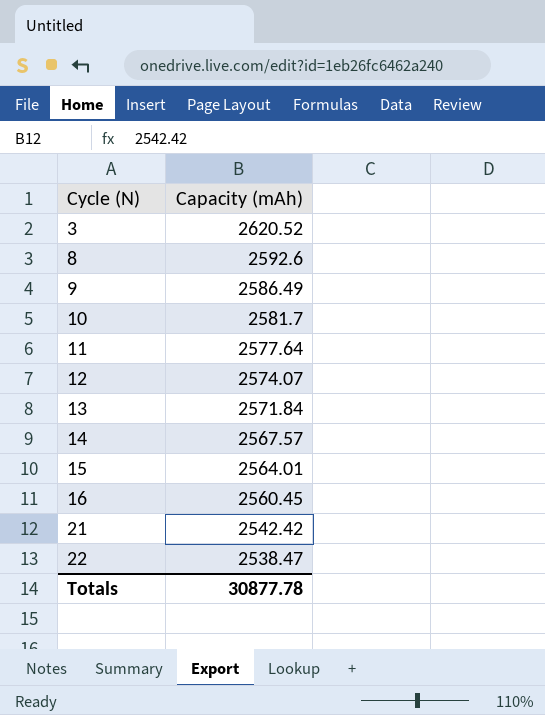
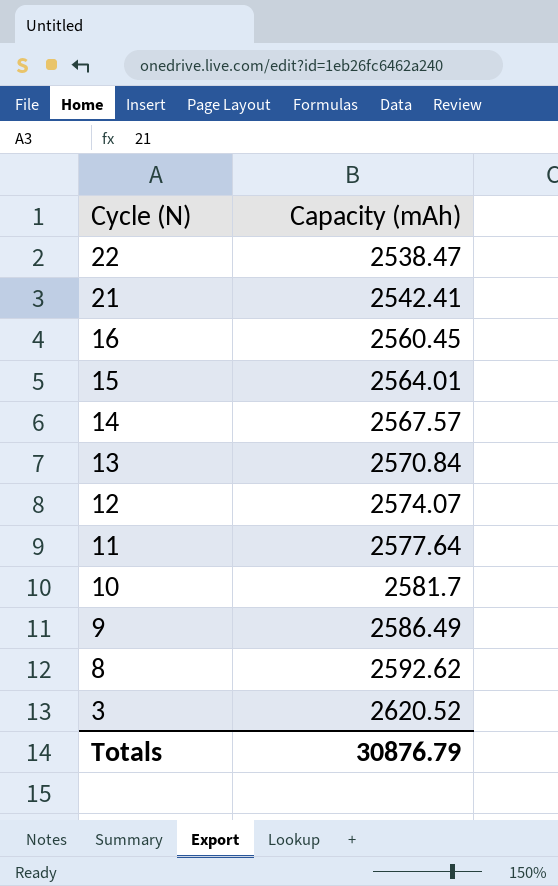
row order: Cycle (N) ascending -> Cycle (N) descending
21 | Capacity (mAh): 2542.42 -> 2542.41
13 | Capacity (mAh): 2571.84 -> 2570.84
8 | Capacity (mAh): 2592.6 -> 2592.62
Totals | Capacity (mAh): 30877.78 -> 30876.79

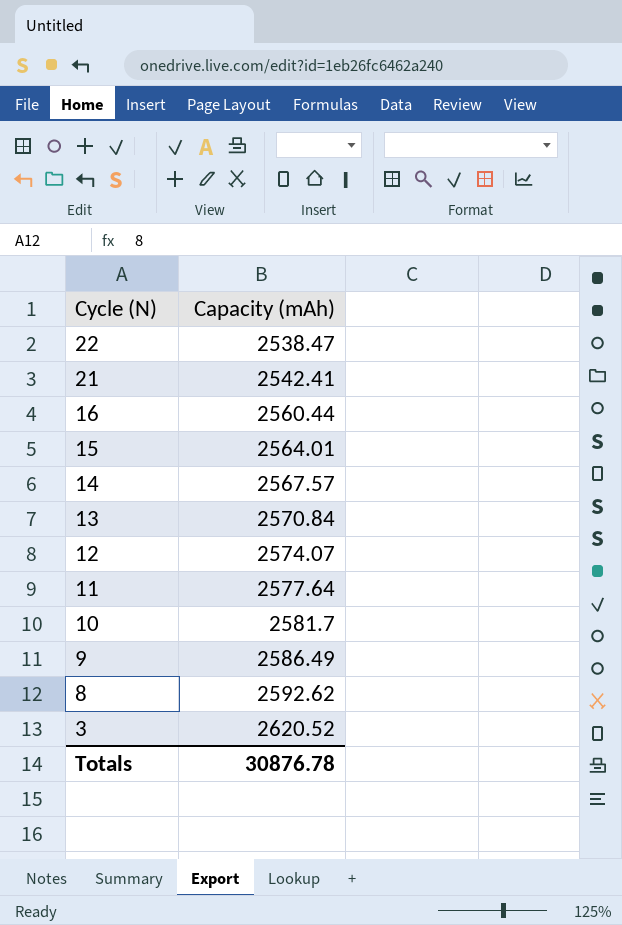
16 | Capacity (mAh): 2560.45 -> 2560.44
Totals | Capacity (mAh): 30876.79 -> 30876.78

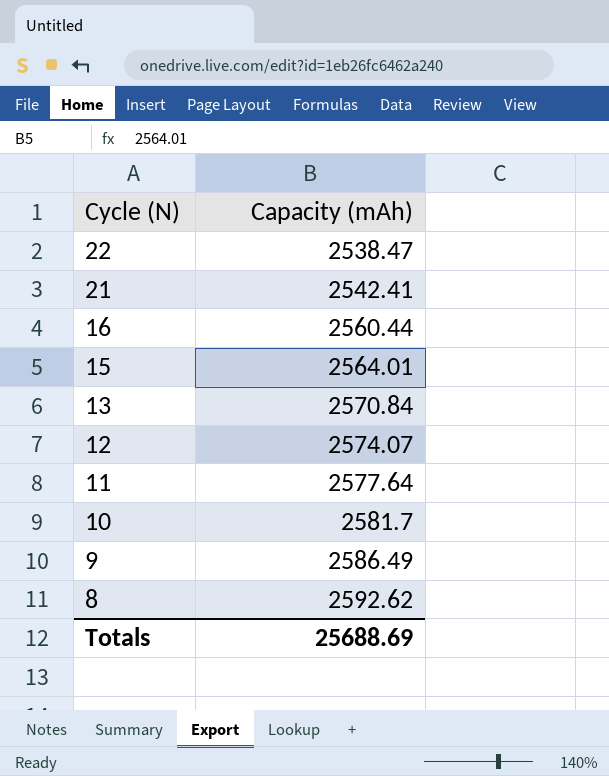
row 14: 2567.57 -> none
row 3: 2620.52 -> none
Totals | Capacity (mAh): 30876.78 -> 25688.69

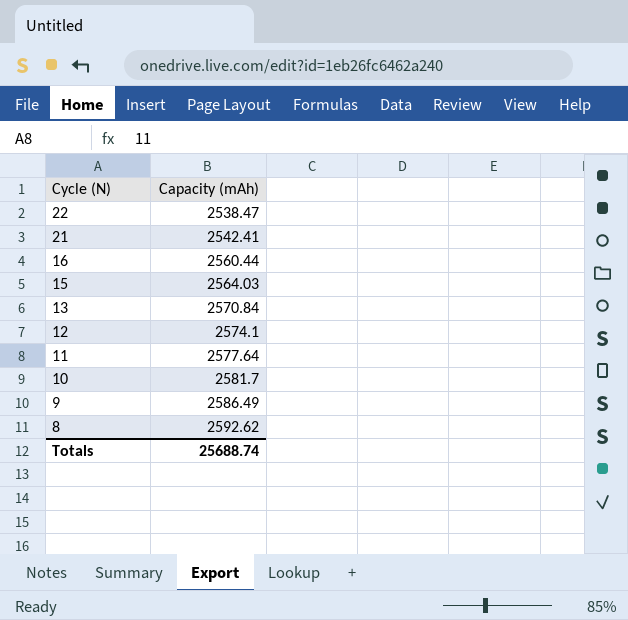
15 | Capacity (mAh): 2564.01 -> 2564.03
12 | Capacity (mAh): 2574.07 -> 2574.1
Totals | Capacity (mAh): 25688.69 -> 25688.74

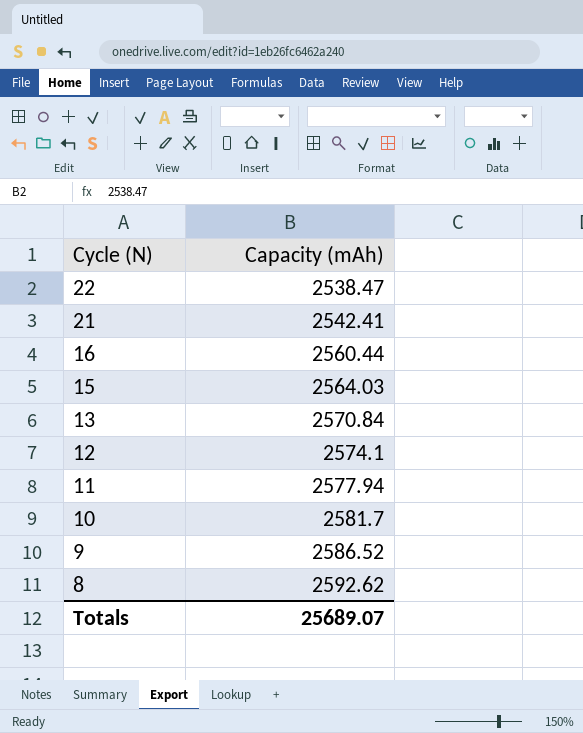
11 | Capacity (mAh): 2577.64 -> 2577.94
9 | Capacity (mAh): 2586.49 -> 2586.52
Totals | Capacity (mAh): 25688.74 -> 25689.07

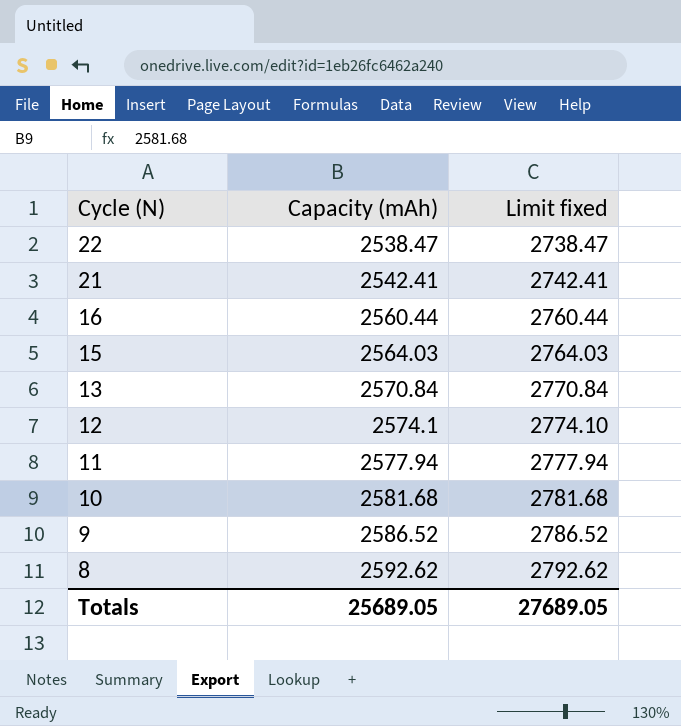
column Limit fixed | formula: none -> [Capacity (mAh)] + 200
10 | Capacity (mAh): 2581.7 -> 2581.68
Totals | Capacity (mAh): 25689.07 -> 25689.05

